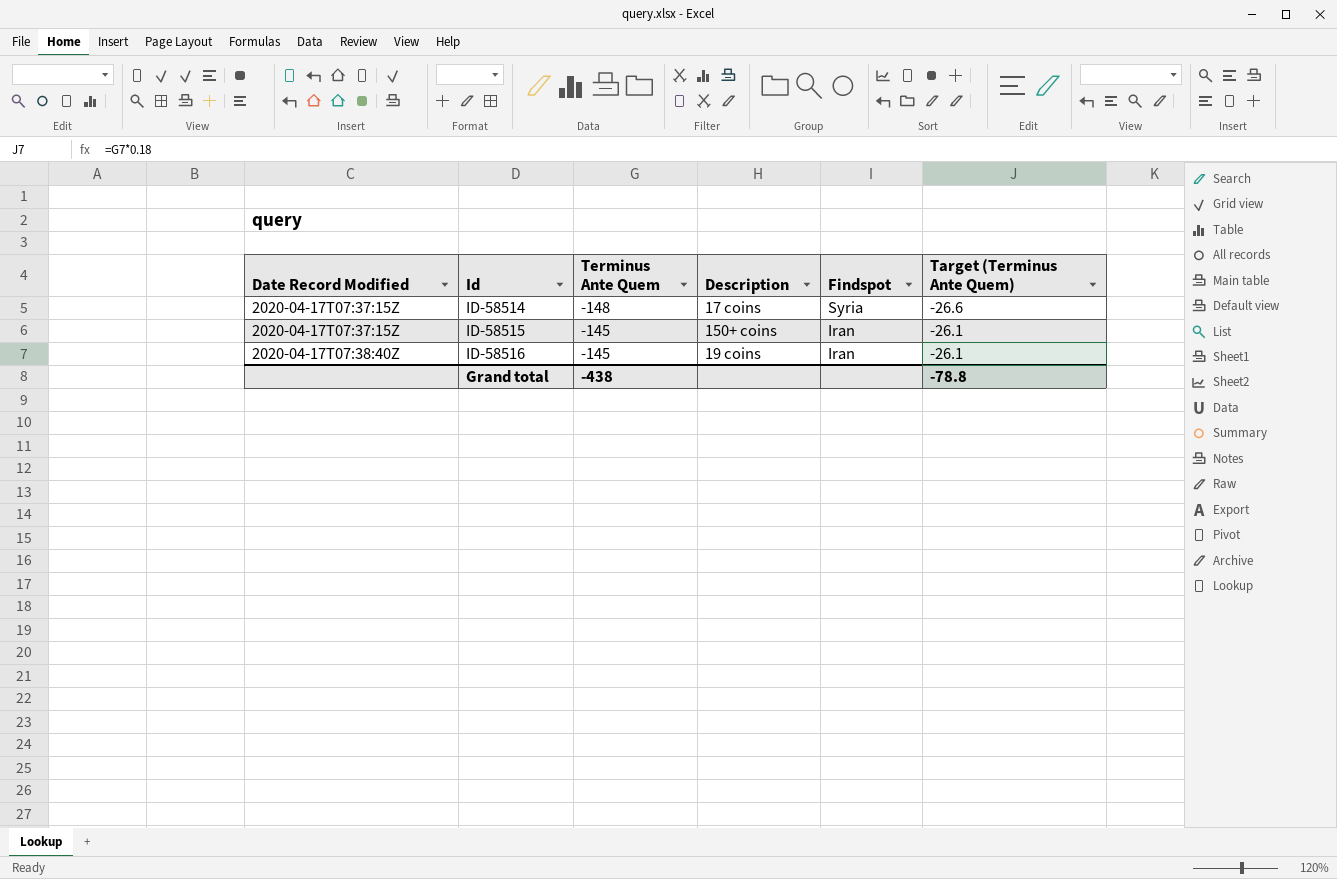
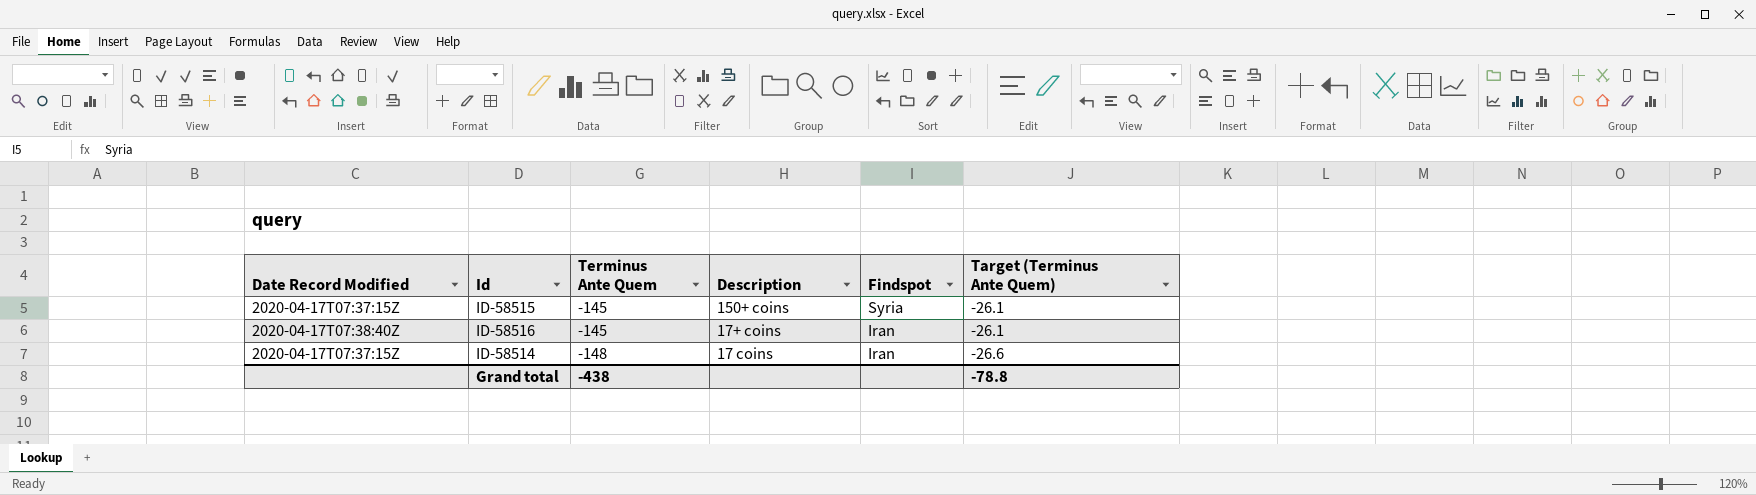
row order: Date Record Modified ascending -> Terminus Ante Quem descending
ID-58515 | Findspot: Iran -> Syria
ID-58516 | Description: 19 coins -> 17+ coins
ID-58514 | Findspot: Syria -> Iran

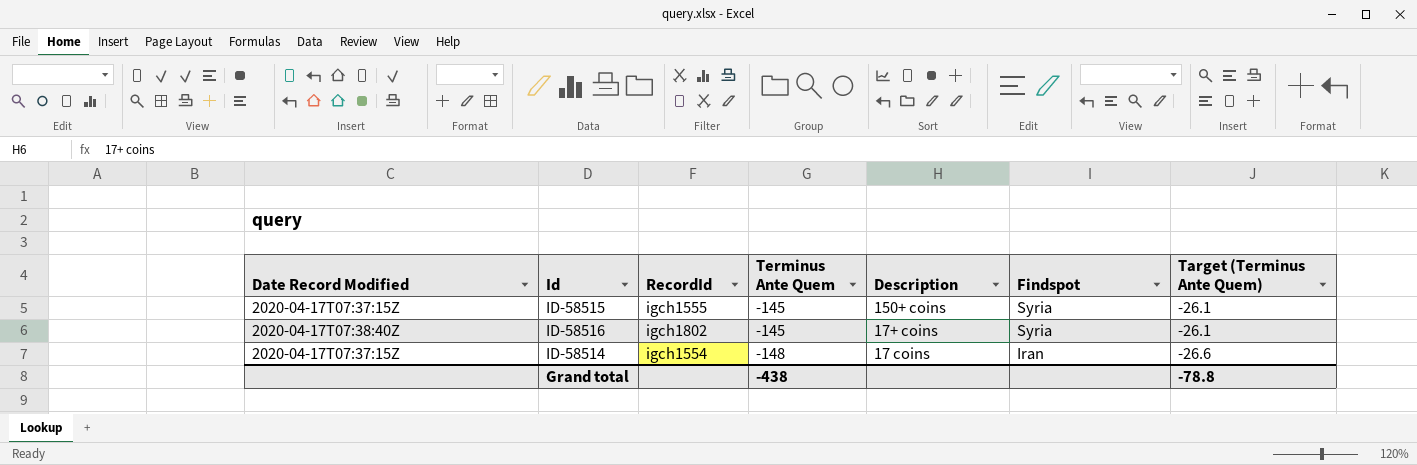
column RecordId | position: none -> 3
ID-58516 | Findspot: Iran -> Syria

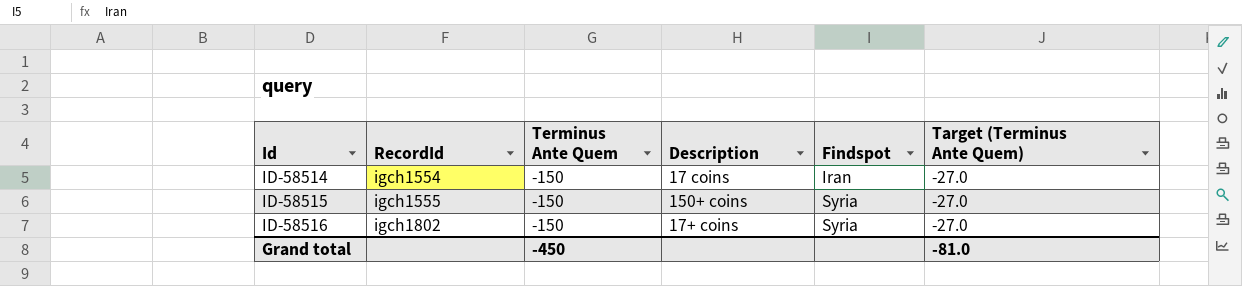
row order: Terminus Ante Quem descending -> Id ascending
column Date Record Modified | position: 1 -> none
ID-58514 | Terminus Ante Quem: -148 -> -150
ID-58514 | Target (Terminus Ante Quem): -26.6 -> -27.0
ID-58515 | Terminus Ante Quem: -145 -> -150
ID-58515 | Target (Terminus Ante Quem): -26.1 -> -27.0
ID-58516 | Terminus Ante Quem: -145 -> -150
ID-58516 | Target (Terminus Ante Quem): -26.1 -> -27.0
Grand total | Terminus Ante Quem: -438 -> -450
Grand total | Target (Terminus Ante Quem): -78.8 -> -81.0

